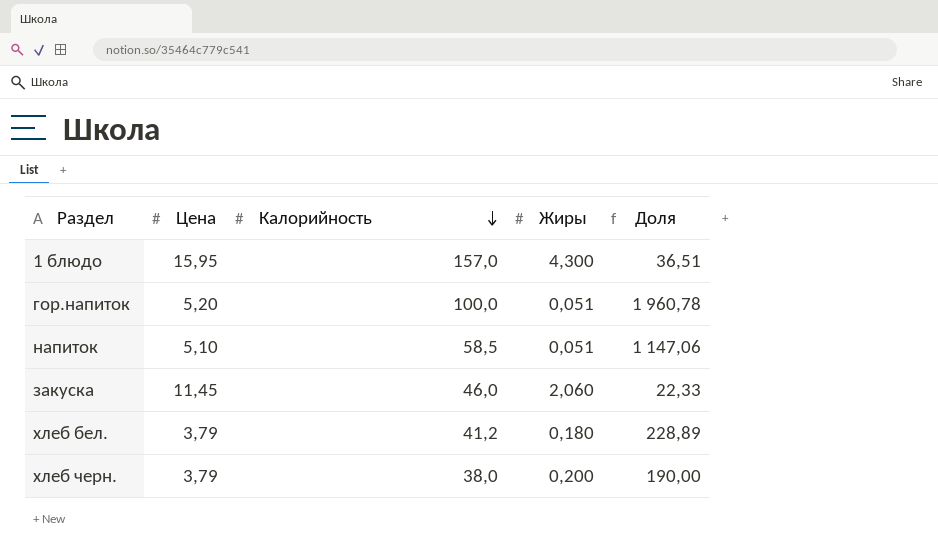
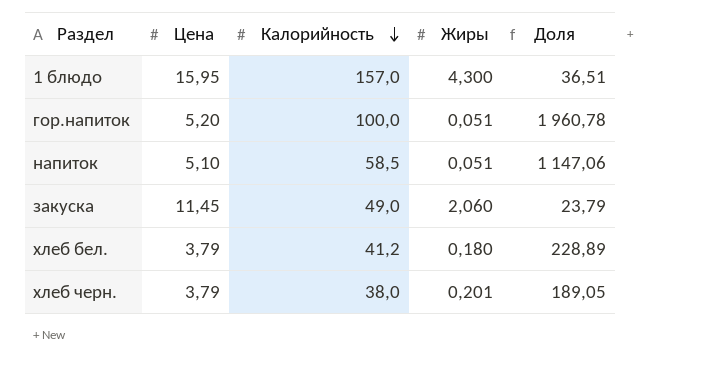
закуска | Калорийность: 46,0 -> 49,0
закуска | Доля: 22,33 -> 23,79
хлеб черн. | Жиры: 0,200 -> 0,201
хлеб черн. | Доля: 190,00 -> 189,05

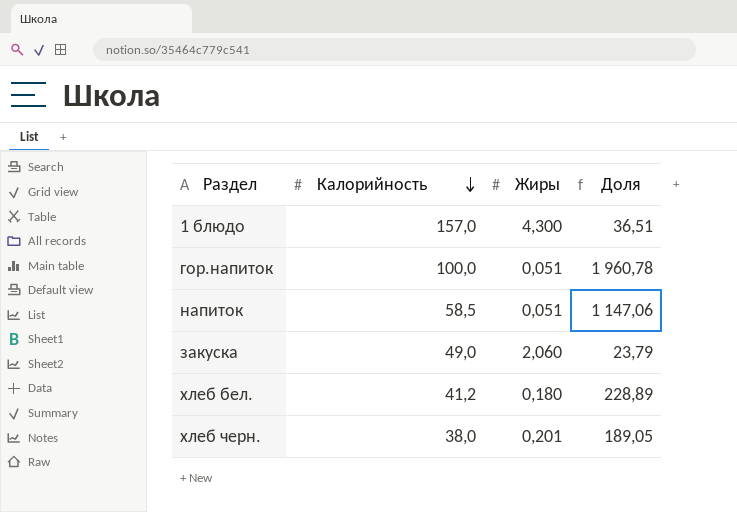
column Цена | position: 2 -> none

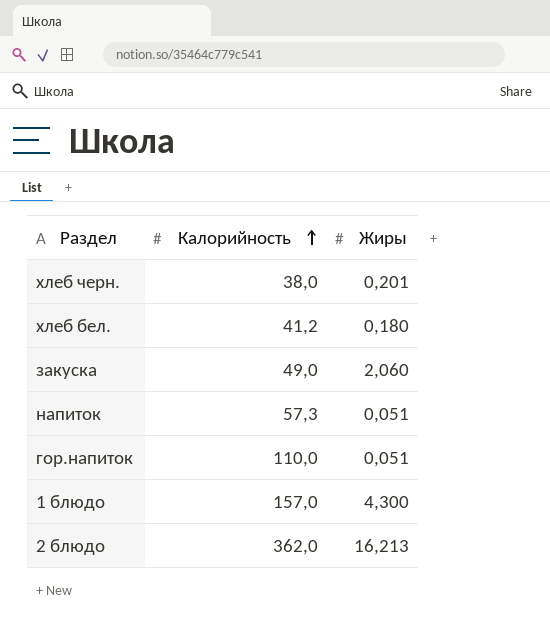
row order: Калорийность descending -> Калорийность ascending
column Доля | formula: [Калорийность] / [Жиры] -> none
напиток | Калорийность: 58,5 -> 57,3
гор.напиток | Калорийность: 100,0 -> 110,0
row 2 блюдо: none -> 362,0 | 16,213

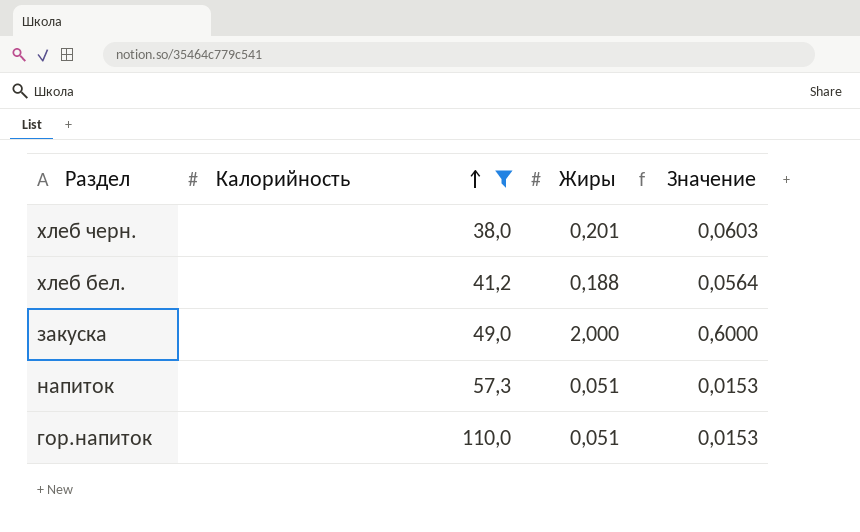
filter: none -> Калорийность <= 110,0
column Значение | formula: none -> [Жиры] * 0,3
хлеб бел. | Жиры: 0,180 -> 0,188
закуска | Жиры: 2,060 -> 2,000

